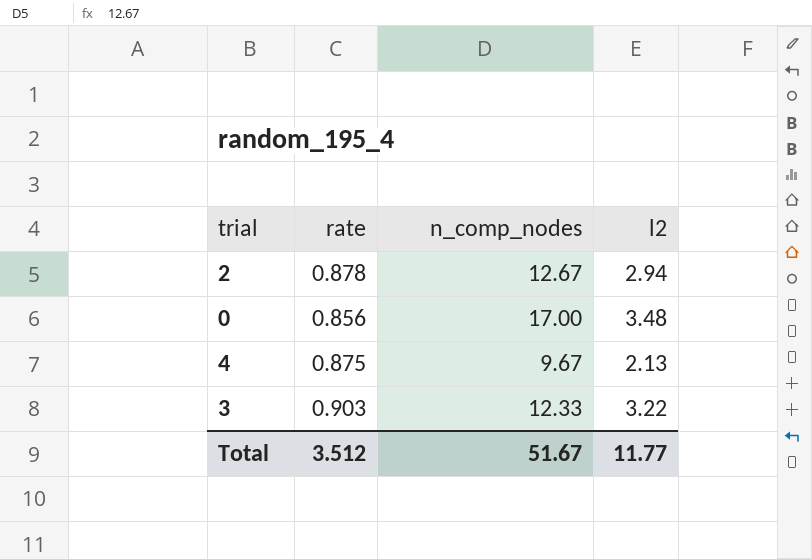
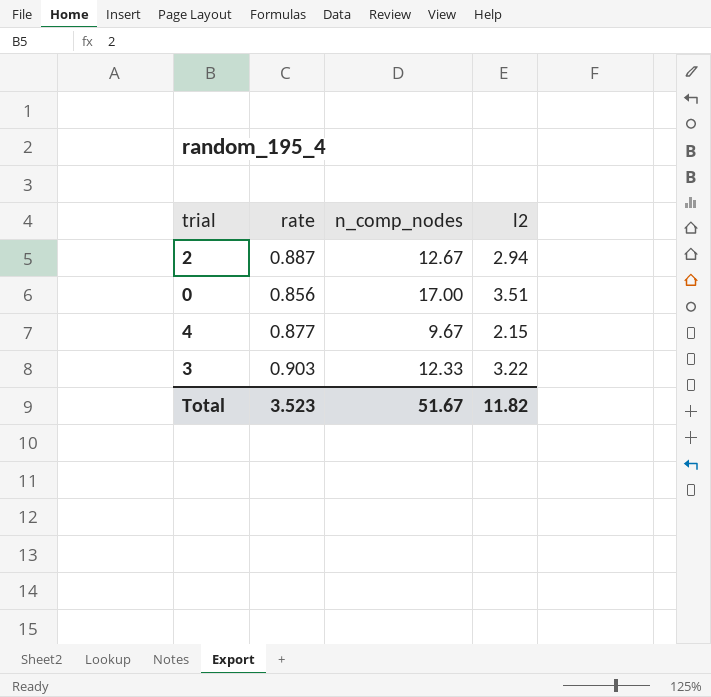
2 | rate: 0.878 -> 0.887
0 | l2: 3.48 -> 3.51
4 | rate: 0.875 -> 0.877
4 | l2: 2.13 -> 2.15
Total | rate: 3.512 -> 3.523
Total | l2: 11.77 -> 11.82

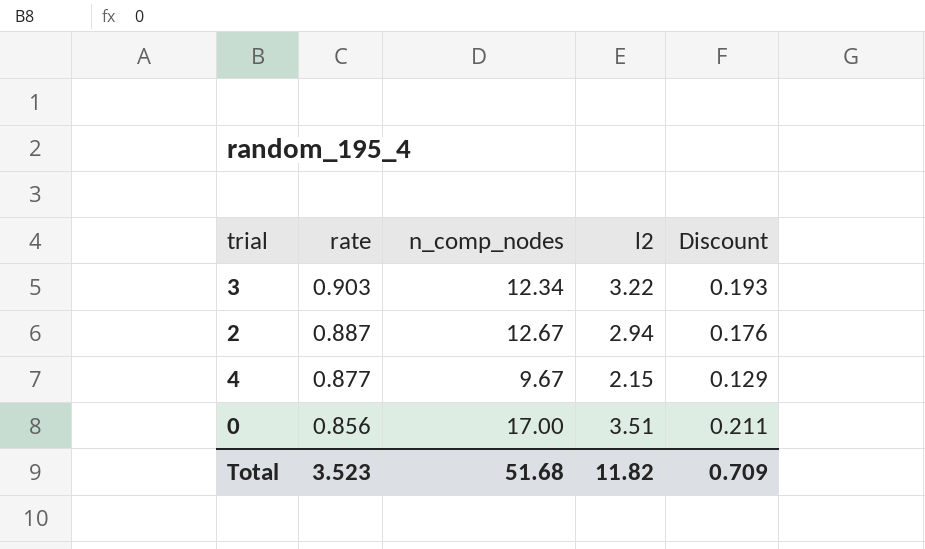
row order: none -> rate descending
column Discount | formula: none -> [l2] * 0.06
3 | n_comp_nodes: 12.33 -> 12.34
Total | n_comp_nodes: 51.67 -> 51.68

